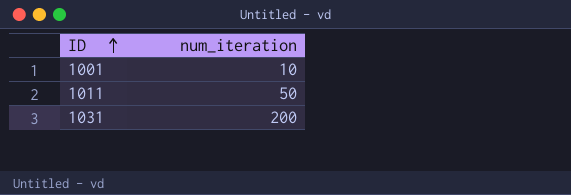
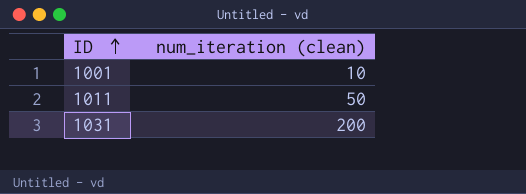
column name: num_iteration -> num_iteration (clean)

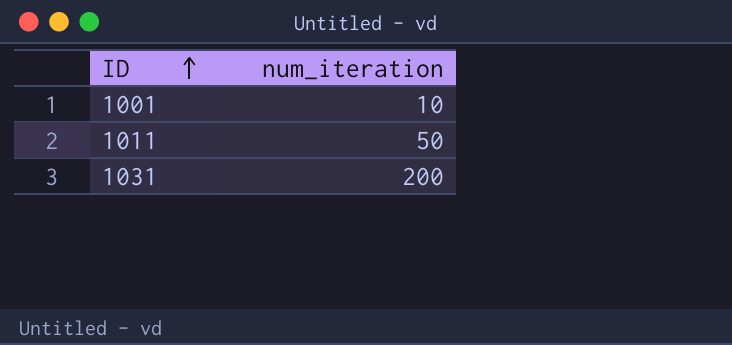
column name: num_iteration (clean) -> num_iteration

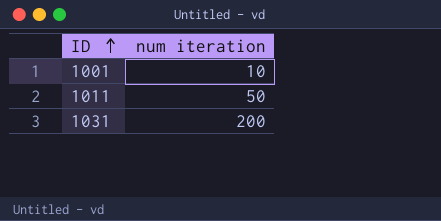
column name: num_iteration -> num iteration

